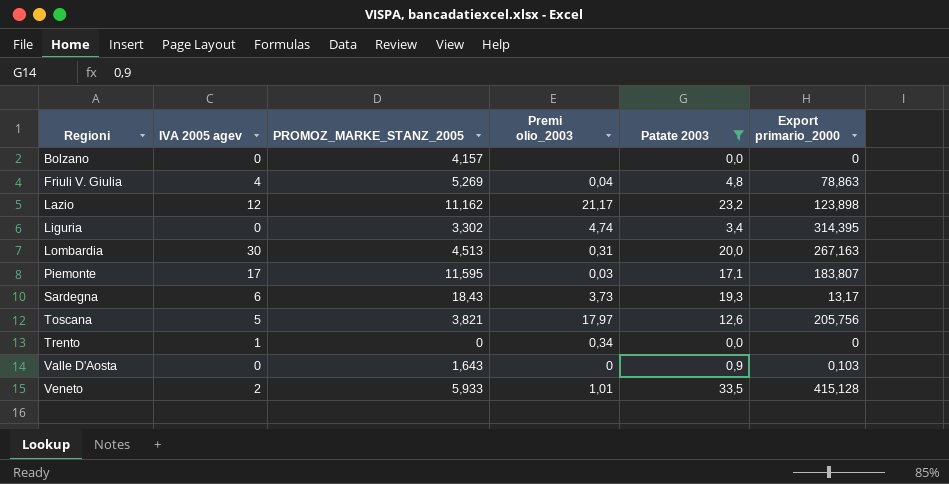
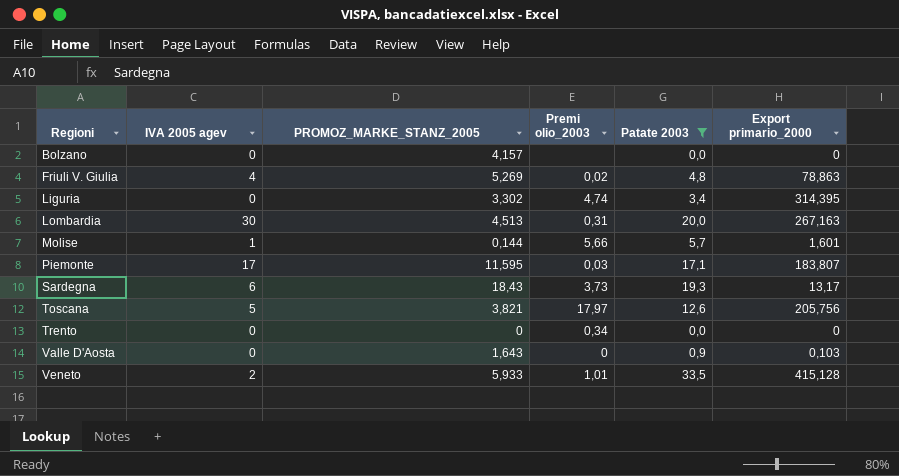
row Lazio: 12 | 11,162 | 21,17 | 23,2 | 123,898 -> none
Friuli V. Giulia | Premi olio_2003: 0,04 -> 0,02
row Molise: none -> 1 | 0,144 | 5,66 | 5,7 | 1,601
Trento | IVA 2005 agev: 1 -> 0

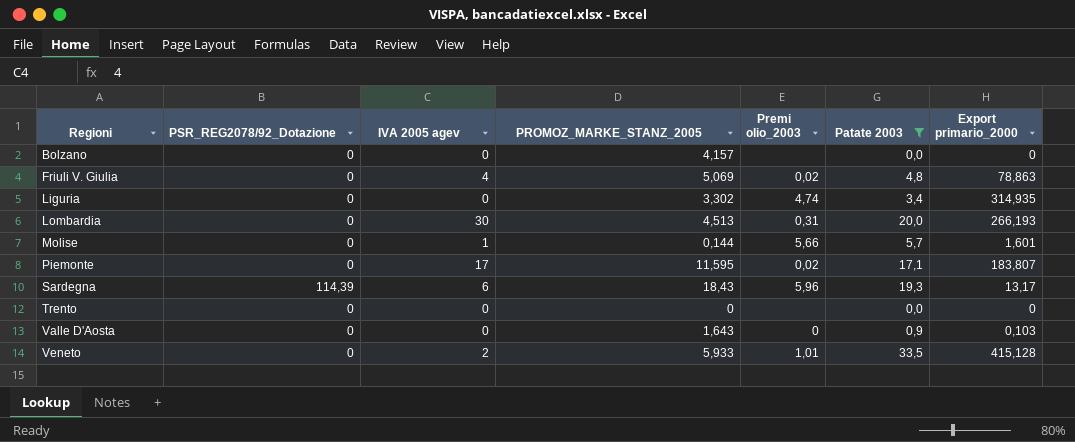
column PSR_REG2078/92_Dotazione | position: none -> 2
row Toscana: 5 | 3,821 | 17,97 | 12,6 | 205,756 -> none
Friuli V. Giulia | PROMOZ_MARKE_STANZ_2005: 5,269 -> 5,069
Liguria | Export primario_2000: 314,395 -> 314,935
Lombardia | Export primario_2000: 267,163 -> 266,193
Piemonte | Premi olio_2003: 0,03 -> 0,02
Sardegna | Premi olio_2003: 3,73 -> 5,96
Trento | Premi olio_2003: 0,34 -> none

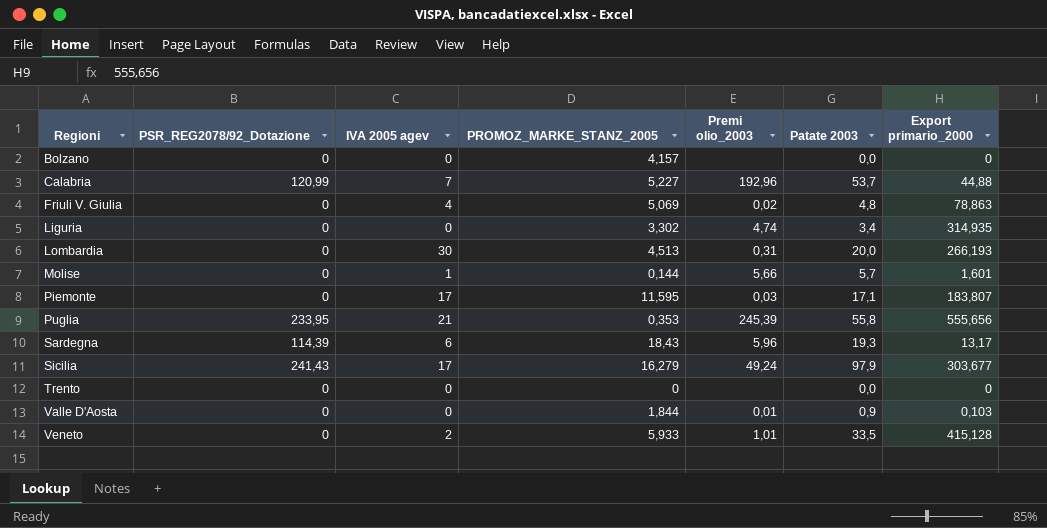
filter: Patate 2003 <= 33,5 -> none
Piemonte | Premi olio_2003: 0,02 -> 0,03
Valle D'Aosta | PROMOZ_MARKE_STANZ_2005: 1,643 -> 1,844
Valle D'Aosta | Premi olio_2003: 0 -> 0,01

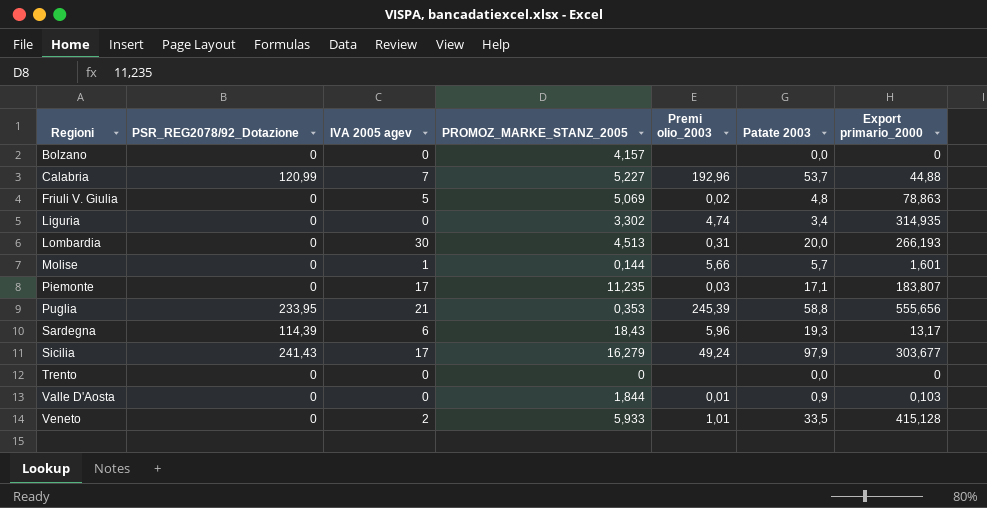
Friuli V. Giulia | IVA 2005 agev: 4 -> 5
Piemonte | PROMOZ_MARKE_STANZ_2005: 11,595 -> 11,235
Puglia | Patate 2003: 55,8 -> 58,8

